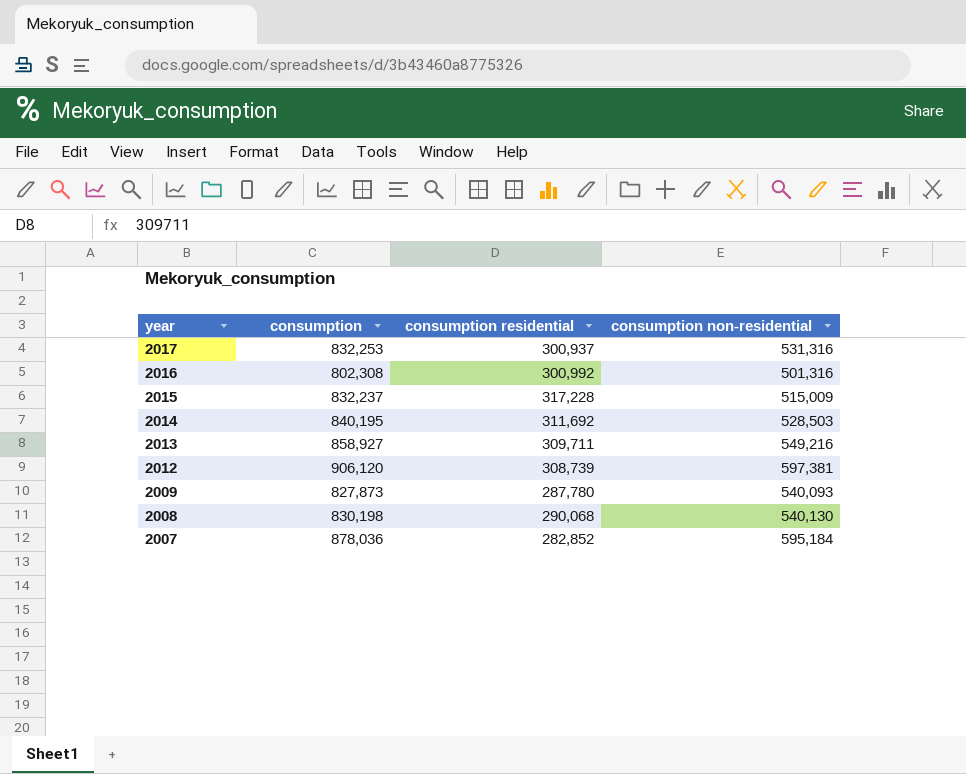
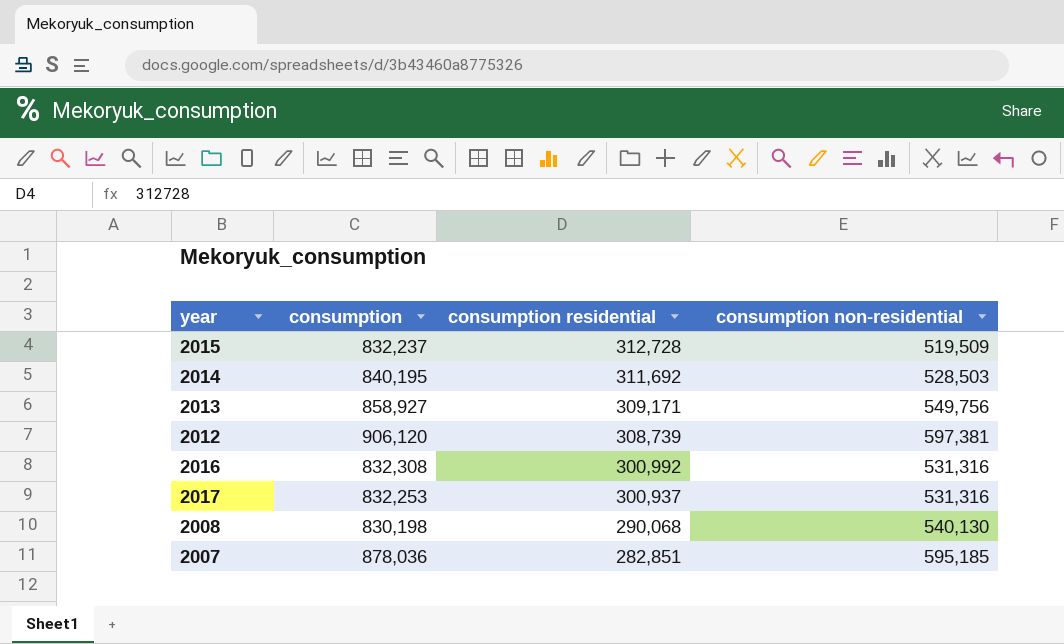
row order: year descending -> consumption residential descending
row 2009: 827,873 | 287,780 | 540,093 -> none
2015 | consumption residential: 317,228 -> 312,728
2015 | consumption non-residential: 515,009 -> 519,509
2013 | consumption residential: 309,711 -> 309,171
2013 | consumption non-residential: 549,216 -> 549,756
2016 | consumption: 802,308 -> 832,308
2016 | consumption non-residential: 501,316 -> 531,316
2007 | consumption residential: 282,852 -> 282,851
2007 | consumption non-residential: 595,184 -> 595,185

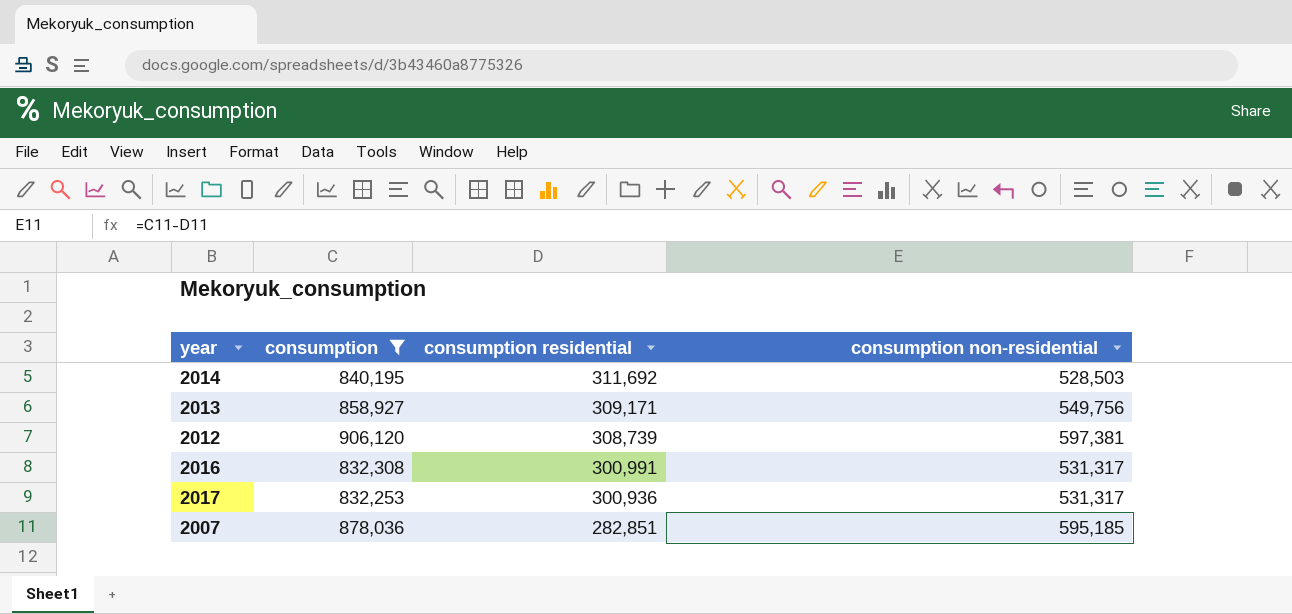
filter: none -> consumption >= 832,253
2016 | consumption residential: 300,992 -> 300,991
2016 | consumption non-residential: 531,316 -> 531,317
2017 | consumption residential: 300,937 -> 300,936
2017 | consumption non-residential: 531,316 -> 531,317

